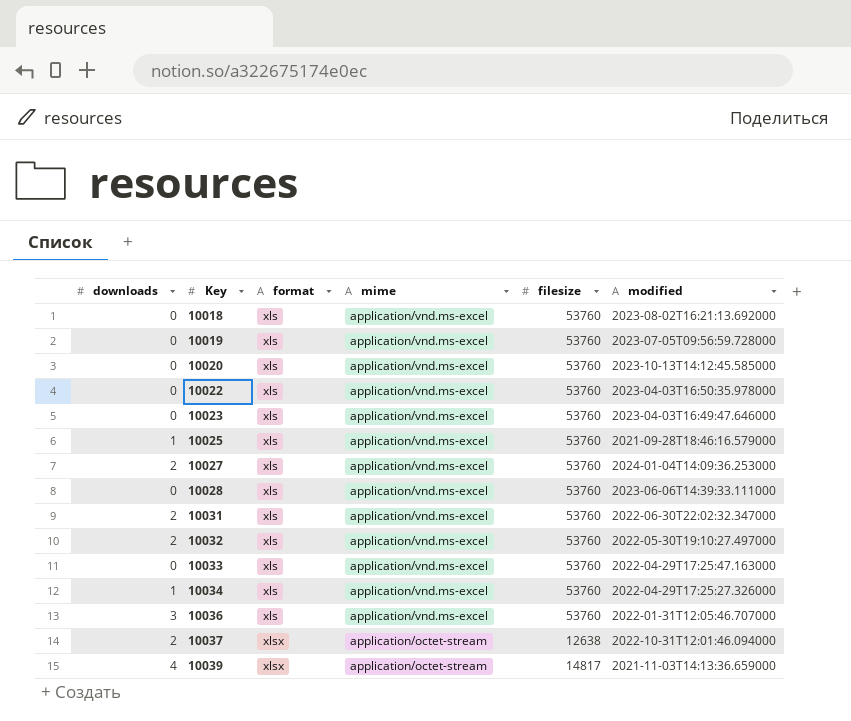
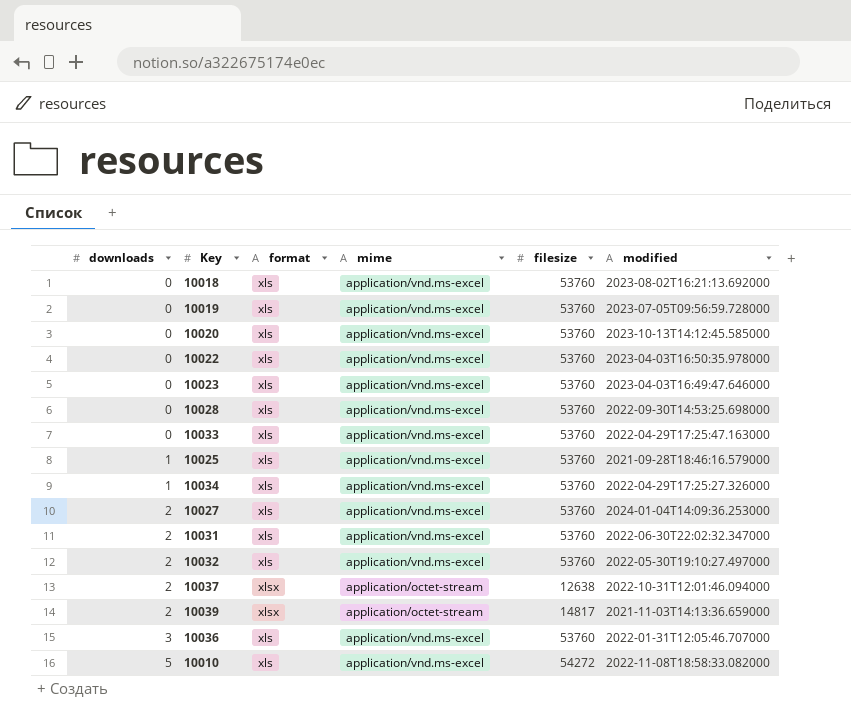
row order: Key ascending -> downloads ascending
10028 | modified: 2023-06-06T14:39:33.111000 -> 2022-09-30T14:53:25.698000
10039 | downloads: 4 -> 2
row 10010: none -> 5 | xls | application/vnd.ms-excel | 54272 | 2022-11-08T18:58:33.082000

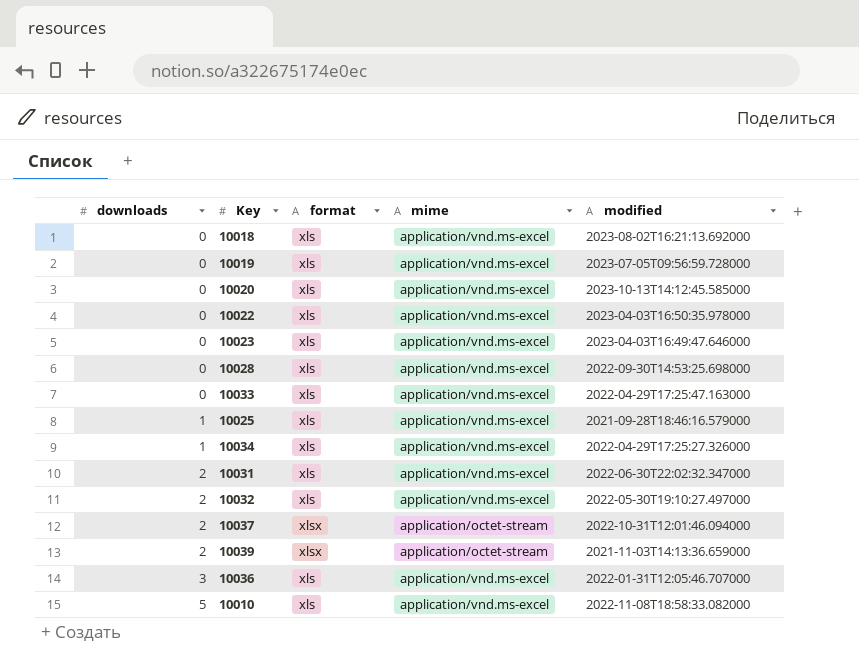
column filesize | position: 5 -> none
row 10027: 2 | xls | application/vnd.ms-excel | 53760 | 2024-01-04T14:09:36.253000 -> none

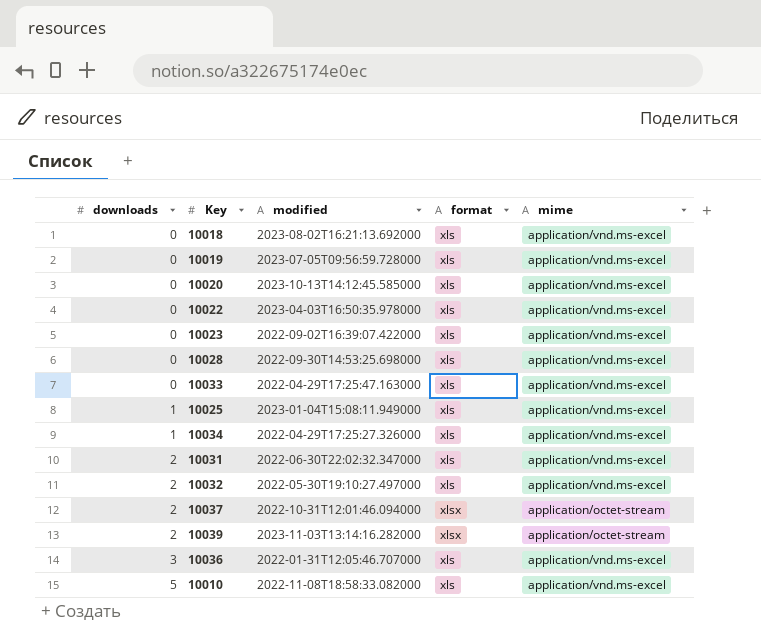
column modified | position: 5 -> 3
10023 | modified: 2023-04-03T16:49:47.646000 -> 2022-09-02T16:39:07.422000
10025 | modified: 2021-09-28T18:46:16.579000 -> 2023-01-04T15:08:11.949000
10039 | modified: 2021-11-03T14:13:36.659000 -> 2023-11-03T13:14:16.282000

